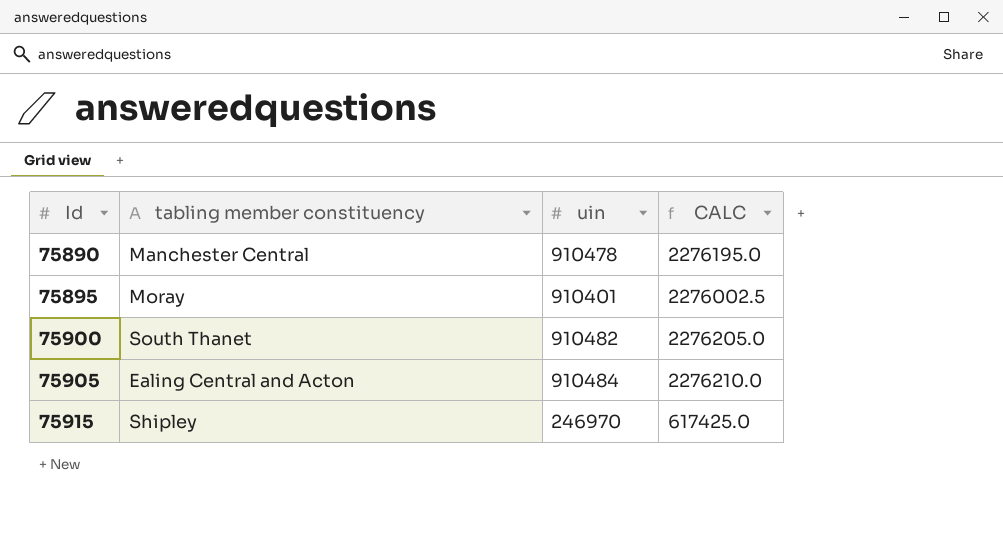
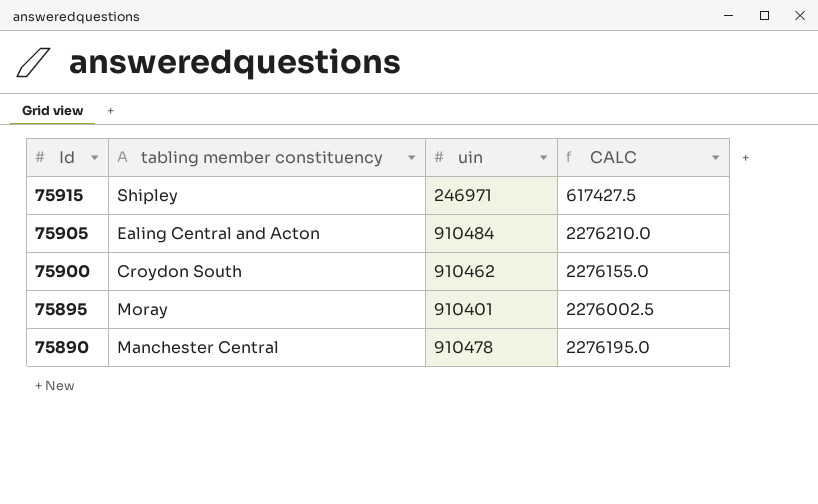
row order: Id ascending -> Id descending
75915 | uin: 246970 -> 246971
75915 | CALC: 617425.0 -> 617427.5
75900 | tabling member constituency: South Thanet -> Croydon South
75900 | uin: 910482 -> 910462
75900 | CALC: 2276205.0 -> 2276155.0

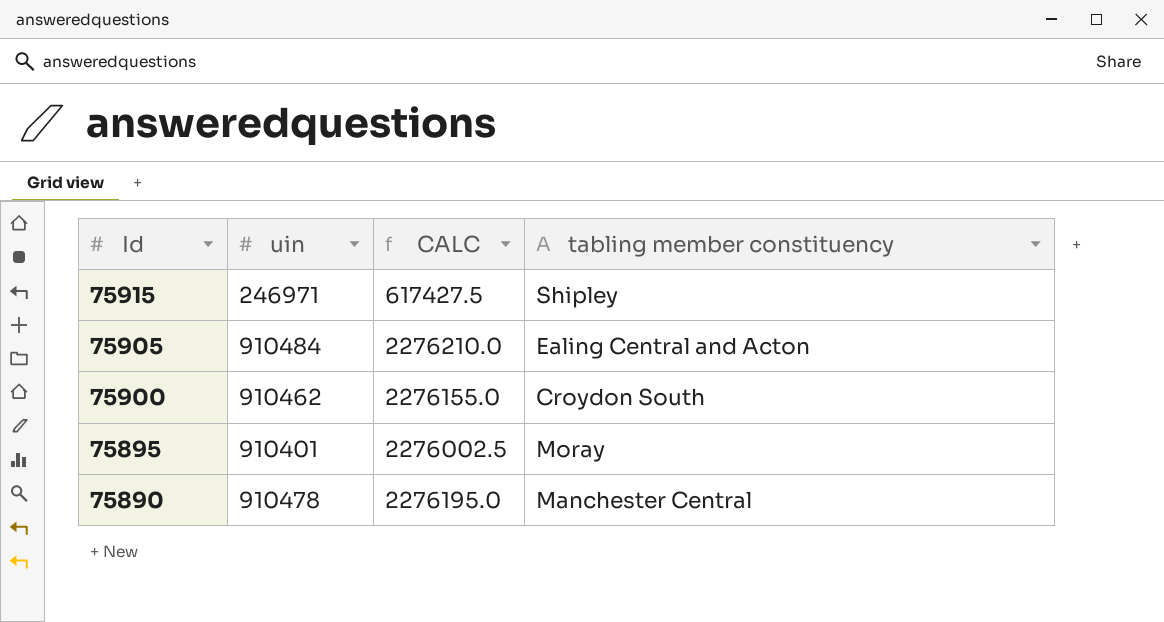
column tabling member constituency | position: 2 -> 4

